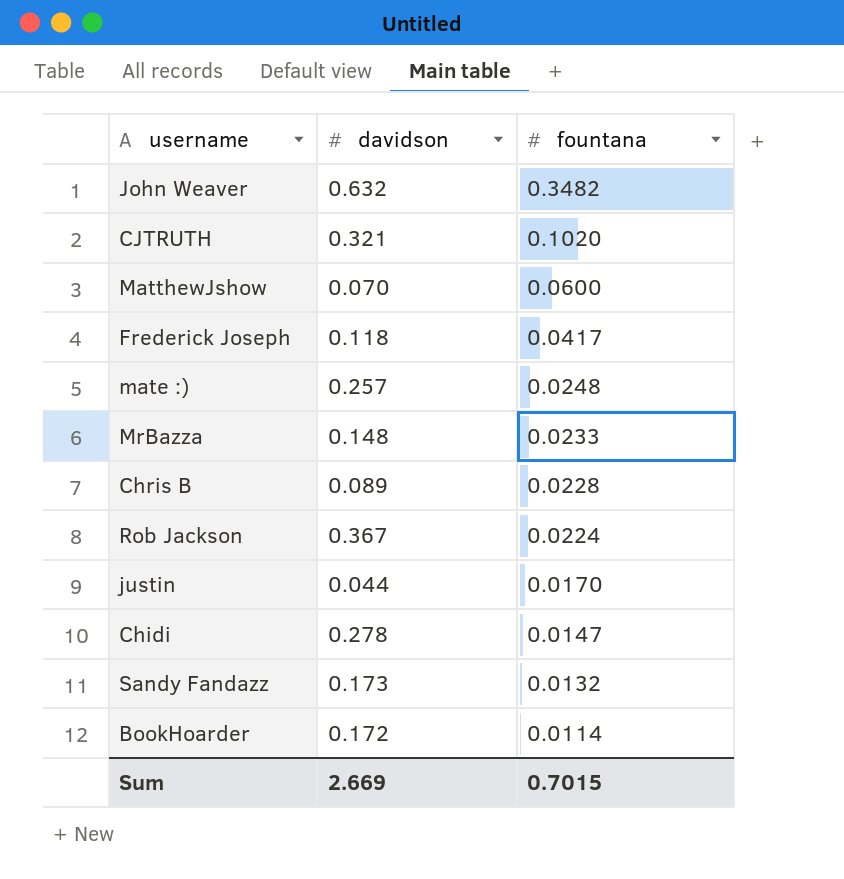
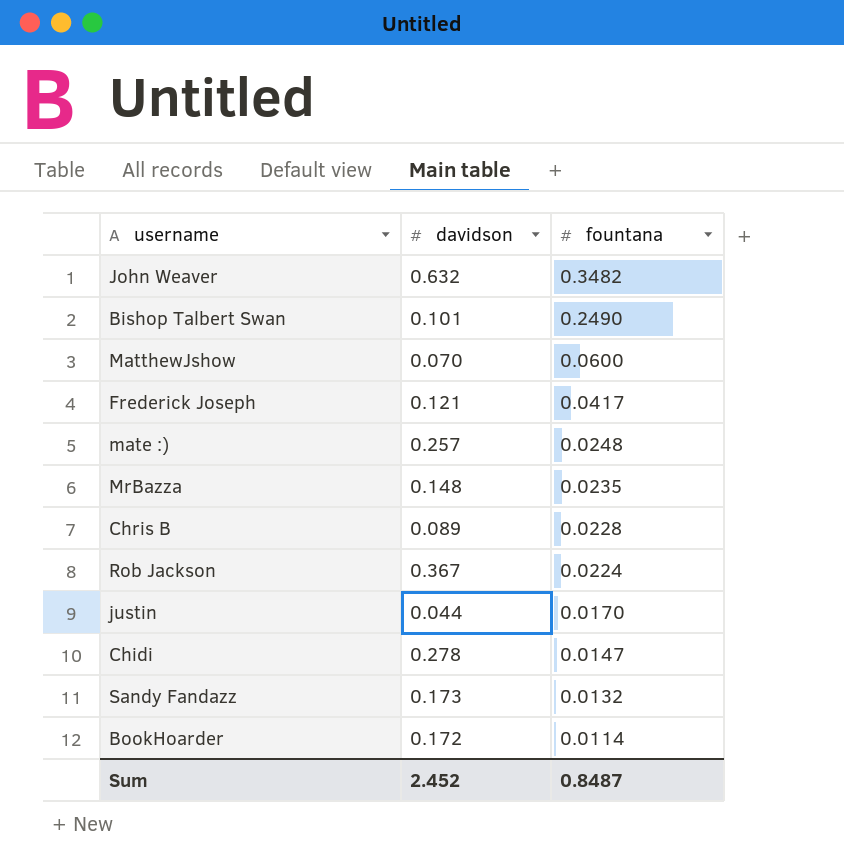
row CJTRUTH: 0.321 | 0.1020 -> none
row Bishop Talbert Swan: none -> 0.101 | 0.2490
Frederick Joseph | davidson: 0.118 -> 0.121
MrBazza | fountana: 0.0233 -> 0.0235
Sum | davidson: 2.669 -> 2.452
Sum | fountana: 0.7015 -> 0.8487

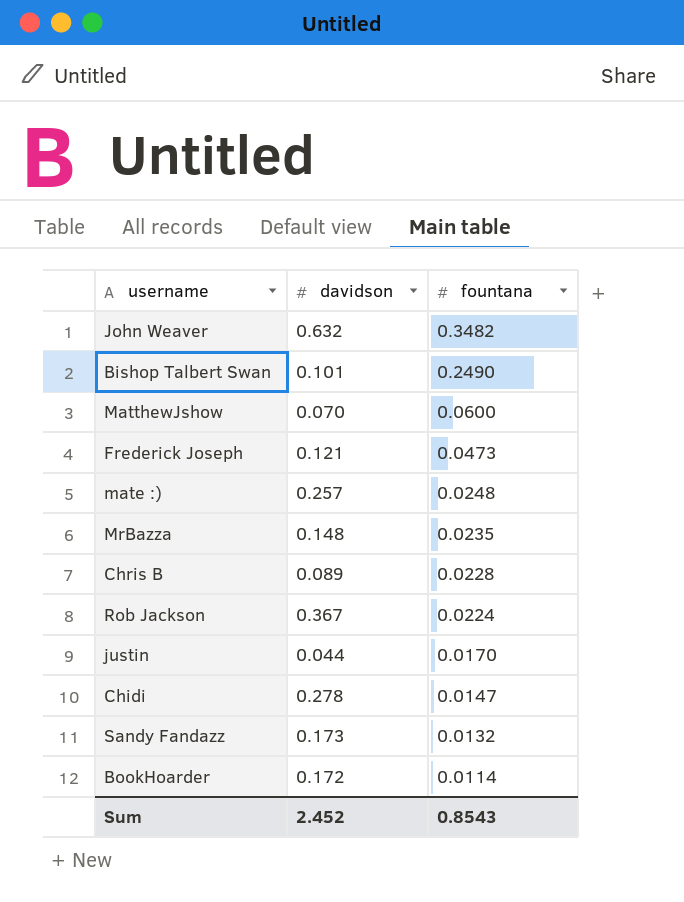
Frederick Joseph | fountana: 0.0417 -> 0.0473
Sum | fountana: 0.8487 -> 0.8543

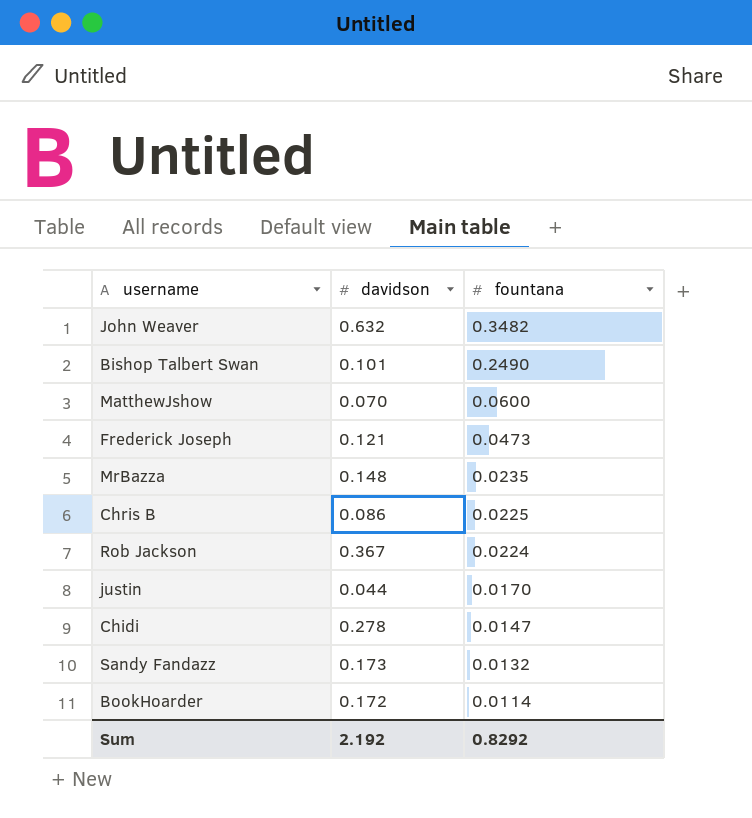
row mate :): 0.257 | 0.0248 -> none
Chris B | davidson: 0.089 -> 0.086
Chris B | fountana: 0.0228 -> 0.0225
Sum | davidson: 2.452 -> 2.192
Sum | fountana: 0.8543 -> 0.8292

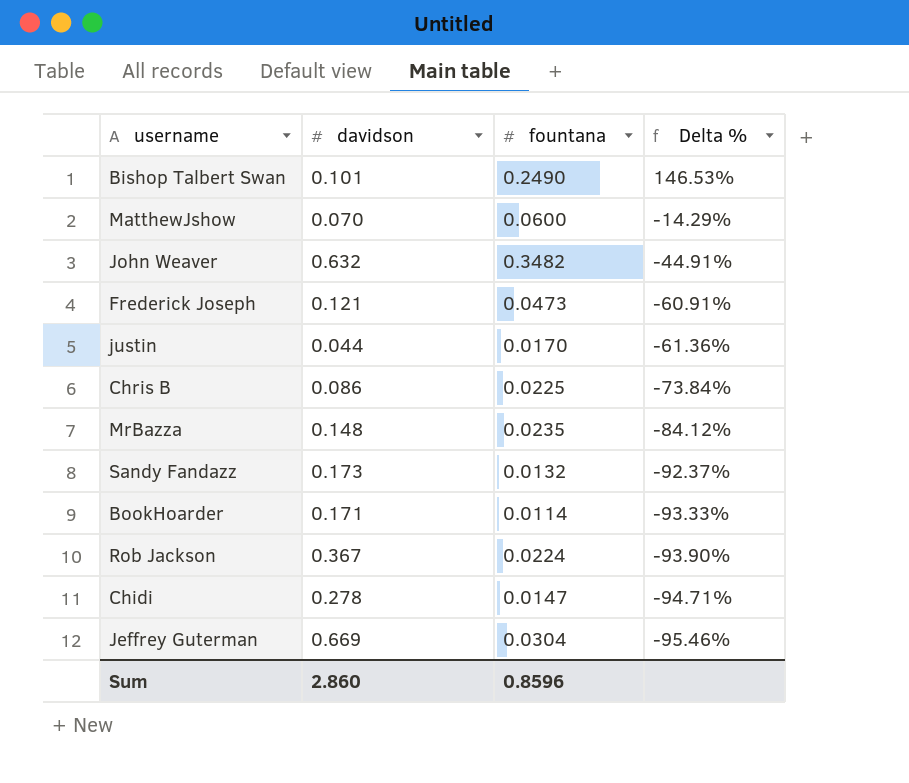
row order: fountana descending -> Delta % descending
column Delta % | formula: none -> ([fountana] - [davidson]) / [davidson]
BookHoarder | davidson: 0.172 -> 0.171
row Jeffrey Guterman: none -> 0.669 | 0.0304 | -95.46%
Sum | davidson: 2.192 -> 2.860
Sum | fountana: 0.8292 -> 0.8596

